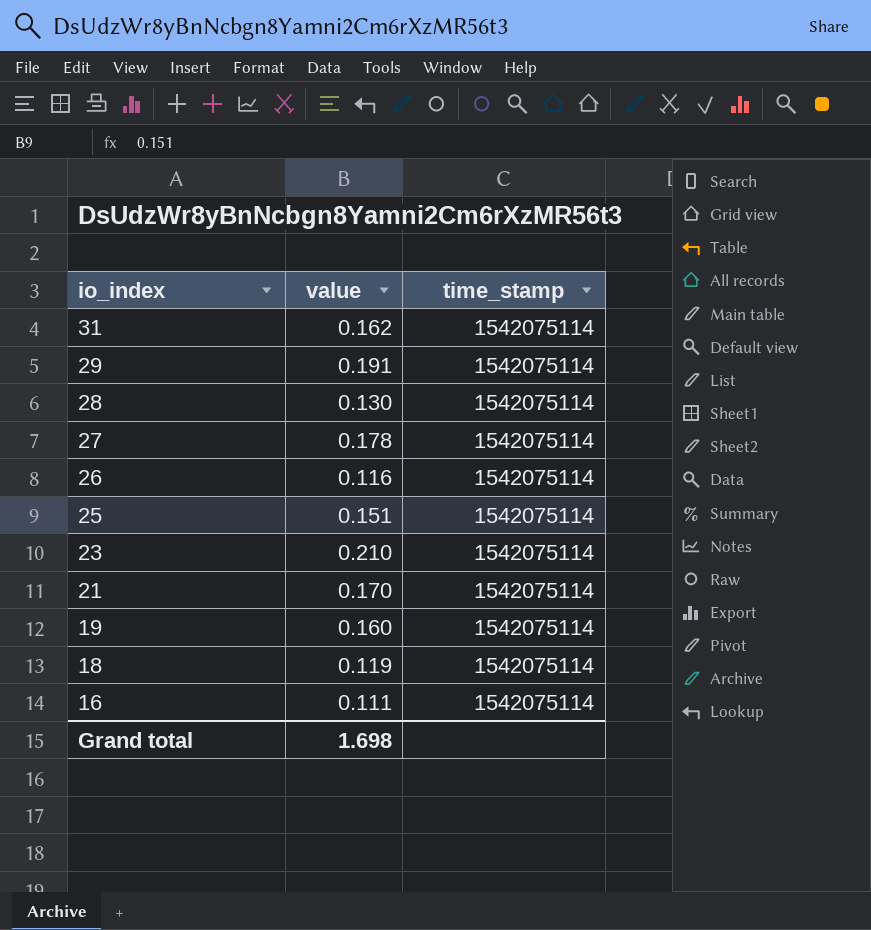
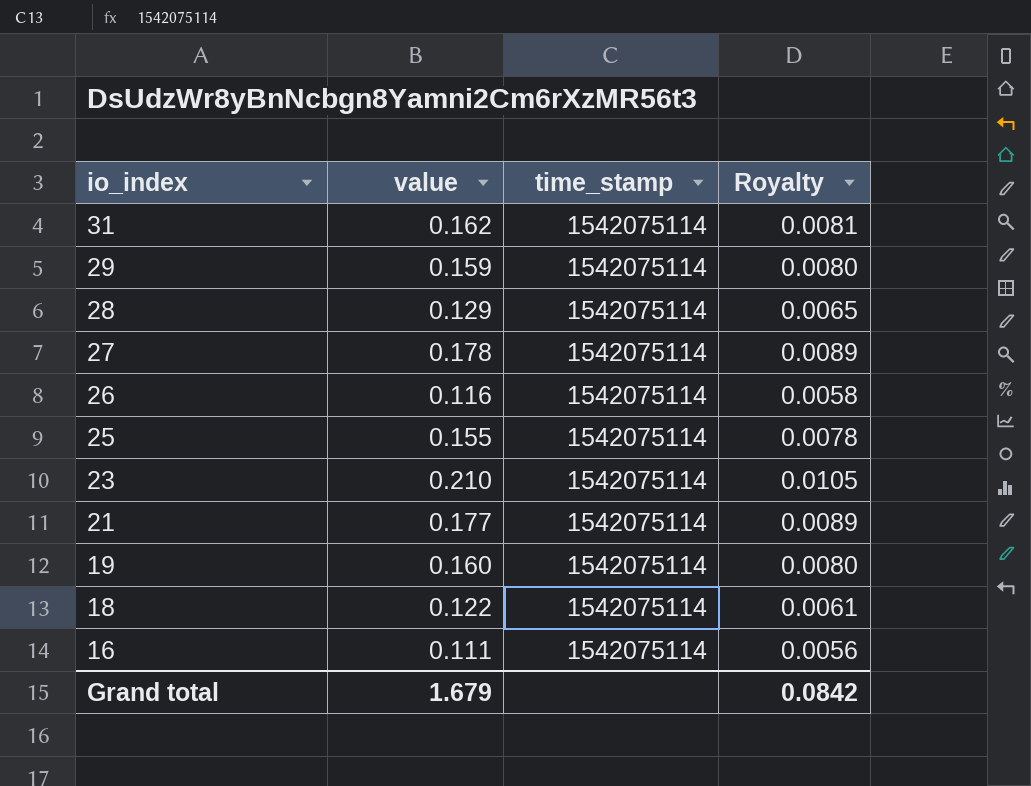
column Royalty | formula: none -> [value] * 0.05
29 | value: 0.191 -> 0.159
28 | value: 0.130 -> 0.129
25 | value: 0.151 -> 0.155
21 | value: 0.170 -> 0.177
18 | value: 0.119 -> 0.122
Grand total | value: 1.698 -> 1.679

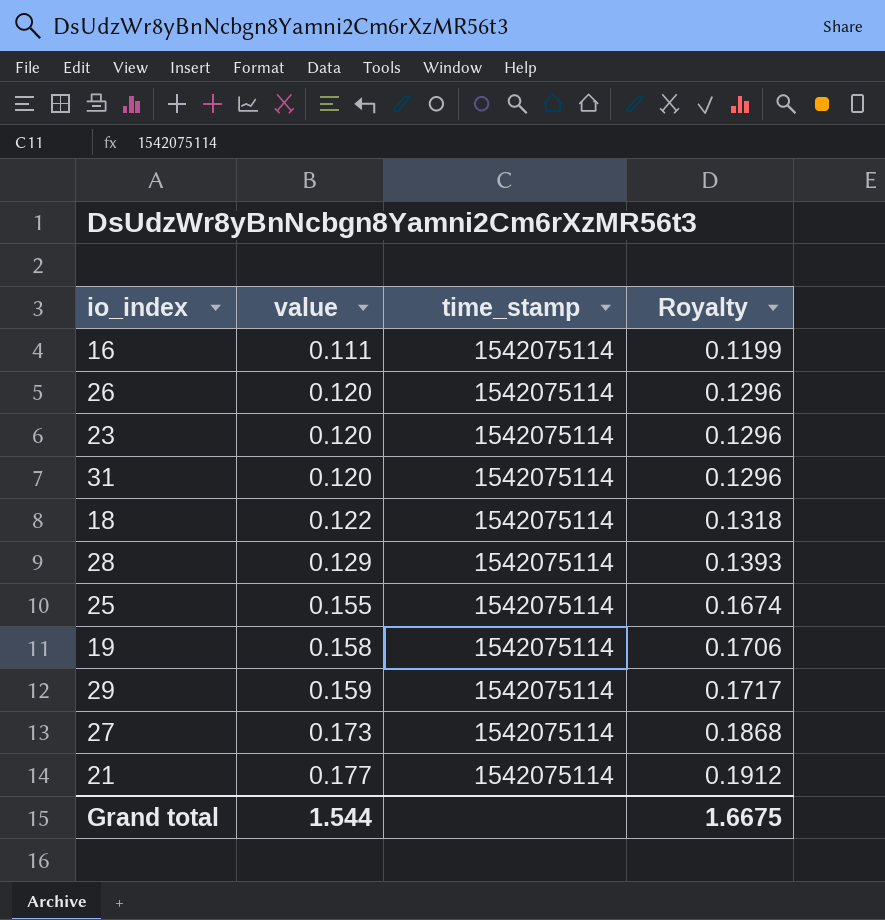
row order: io_index descending -> value ascending
column Royalty | formula: [value] * 0.05 -> [value] * 1.08
26 | value: 0.116 -> 0.120
23 | value: 0.210 -> 0.120
31 | value: 0.162 -> 0.120
19 | value: 0.160 -> 0.158
27 | value: 0.178 -> 0.173
Grand total | value: 1.679 -> 1.544
Grand total | Royalty: 0.0842 -> 1.6675

